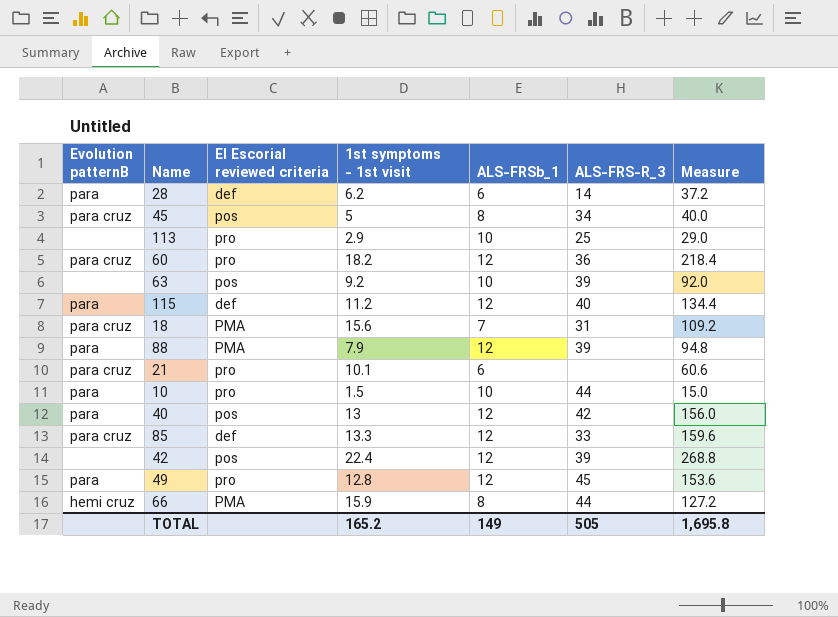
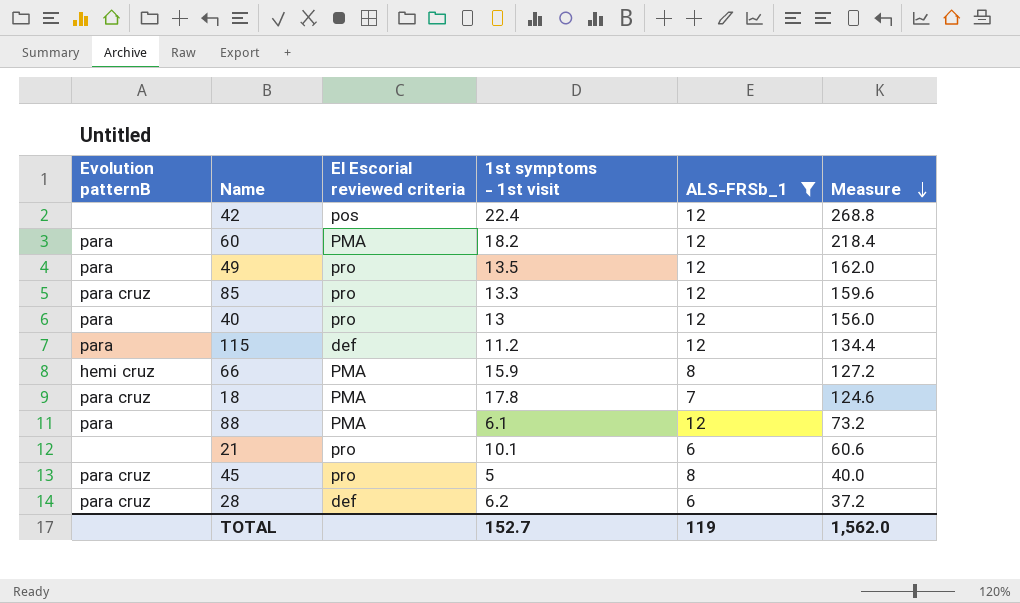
filter: none -> ALS-FRSb_1 != 10
row order: none -> Measure descending
column ALS-FRS-R_3 | position: 6 -> none
60 | Evolution patternB: para cruz -> para
60 | El Escorial reviewed criteria: pro -> PMA
49 | 1st symptoms - 1st visit: 12.8 -> 13.5
49 | Measure: 153.6 -> 162.0
85 | El Escorial reviewed criteria: def -> pro
40 | El Escorial reviewed criteria: pos -> pro
18 | 1st symptoms - 1st visit: 15.6 -> 17.8
18 | Measure: 109.2 -> 124.6
88 | 1st symptoms - 1st visit: 7.9 -> 6.1
88 | Measure: 94.8 -> 73.2
21 | Evolution patternB: para cruz -> none
45 | El Escorial reviewed criteria: pos -> pro
28 | Evolution patternB: para -> para cruz
TOTAL | 1st symptoms - 1st visit: 165.2 -> 152.7
TOTAL | ALS-FRSb_1: 149 -> 119
TOTAL | Measure: 1,695.8 -> 1,562.0

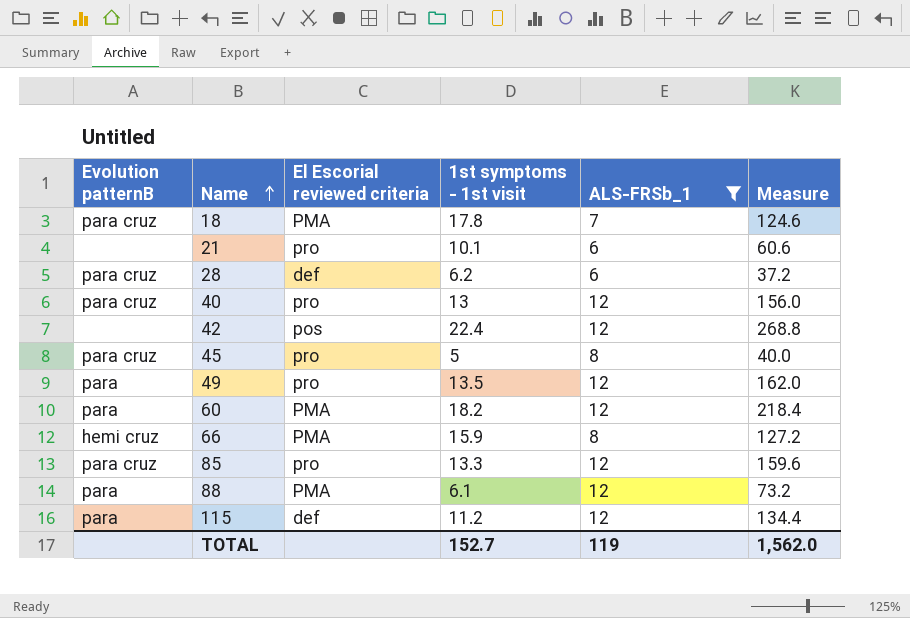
row order: Measure descending -> Name ascending
40 | Evolution patternB: para -> para cruz

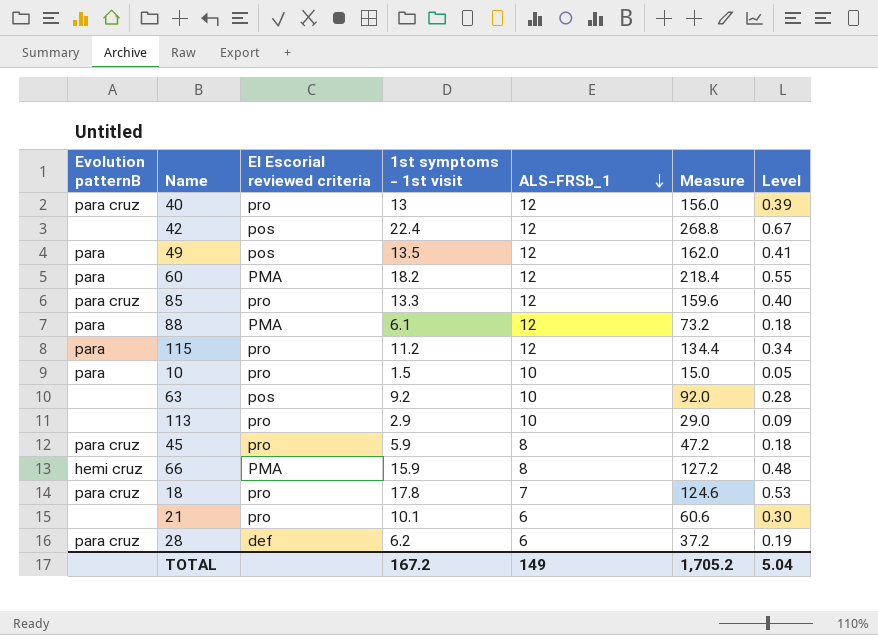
filter: ALS-FRSb_1 != 10 -> none
row order: Name ascending -> ALS-FRSb_1 descending
column Level | formula: none -> [1st symptoms - 1st visit] * 0.03
49 | El Escorial reviewed criteria: pro -> pos
115 | El Escorial reviewed criteria: def -> pro
45 | 1st symptoms - 1st visit: 5 -> 5.9
45 | Measure: 40.0 -> 47.2
18 | El Escorial reviewed criteria: PMA -> pro
TOTAL | 1st symptoms - 1st visit: 152.7 -> 167.2
TOTAL | ALS-FRSb_1: 119 -> 149
TOTAL | Measure: 1,562.0 -> 1,705.2

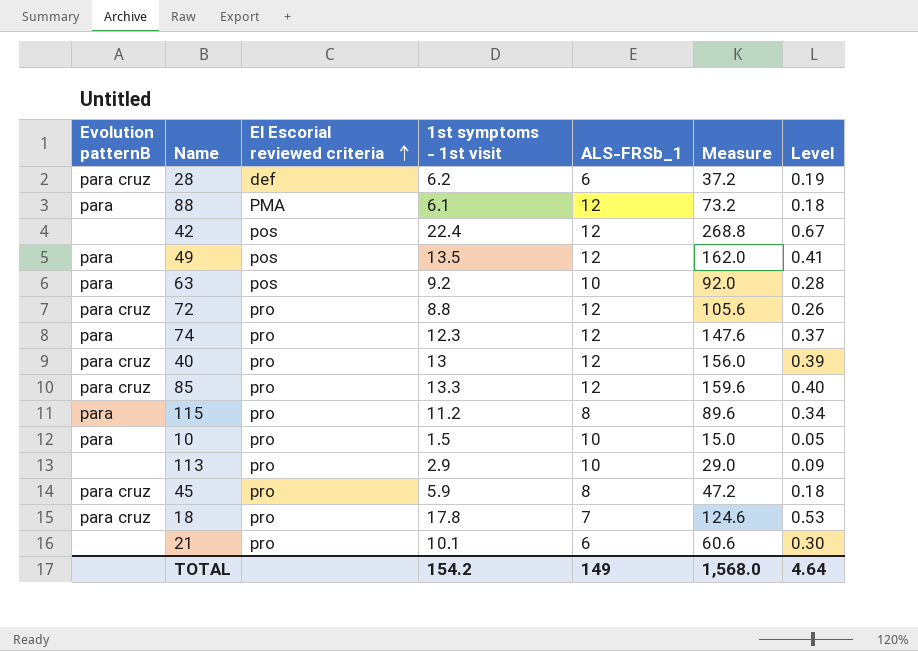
row order: ALS-FRSb_1 descending -> El Escorial reviewed criteria ascending
row 60: para | PMA | 18.2 | 12 | 218.4 | 0.55 -> none
row 66: hemi cruz | PMA | 15.9 | 8 | 127.2 | 0.48 -> none
63 | Evolution patternB: none -> para
row 72: none -> para cruz | pro | 8.8 | 12 | 105.6 | 0.26
row 74: none -> para | pro | 12.3 | 12 | 147.6 | 0.37
115 | ALS-FRSb_1: 12 -> 8
115 | Measure: 134.4 -> 89.6
TOTAL | 1st symptoms - 1st visit: 167.2 -> 154.2
TOTAL | Measure: 1,705.2 -> 1,568.0
TOTAL | Level: 5.04 -> 4.64

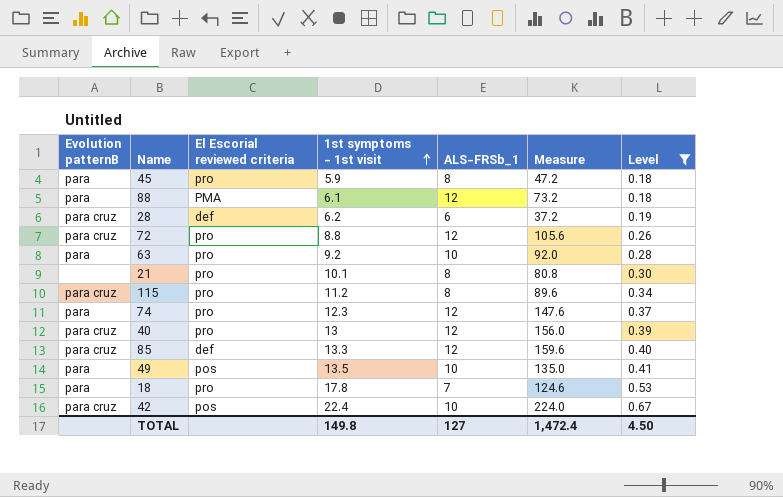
filter: none -> Level >= 0.18
row order: El Escorial reviewed criteria ascending -> 1st symptoms - 1st visit ascending
45 | Evolution patternB: para cruz -> para
63 | El Escorial reviewed criteria: pos -> pro
21 | ALS-FRSb_1: 6 -> 8
21 | Measure: 60.6 -> 80.8
115 | Evolution patternB: para -> para cruz
85 | El Escorial reviewed criteria: pro -> def
49 | ALS-FRSb_1: 12 -> 10
49 | Measure: 162.0 -> 135.0
18 | Evolution patternB: para cruz -> para
42 | Evolution patternB: none -> para cruz
42 | ALS-FRSb_1: 12 -> 10
42 | Measure: 268.8 -> 224.0
TOTAL | 1st symptoms - 1st visit: 154.2 -> 149.8
TOTAL | ALS-FRSb_1: 149 -> 127
TOTAL | Measure: 1,568.0 -> 1,472.4
TOTAL | Level: 4.64 -> 4.50

